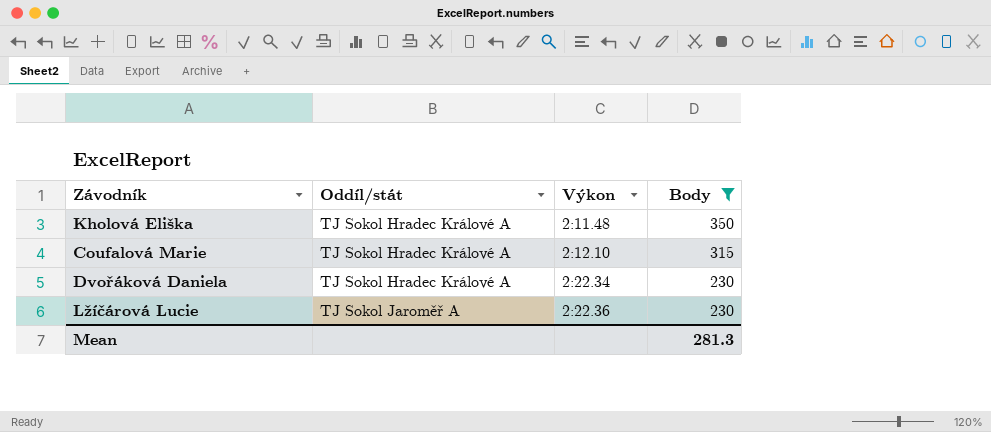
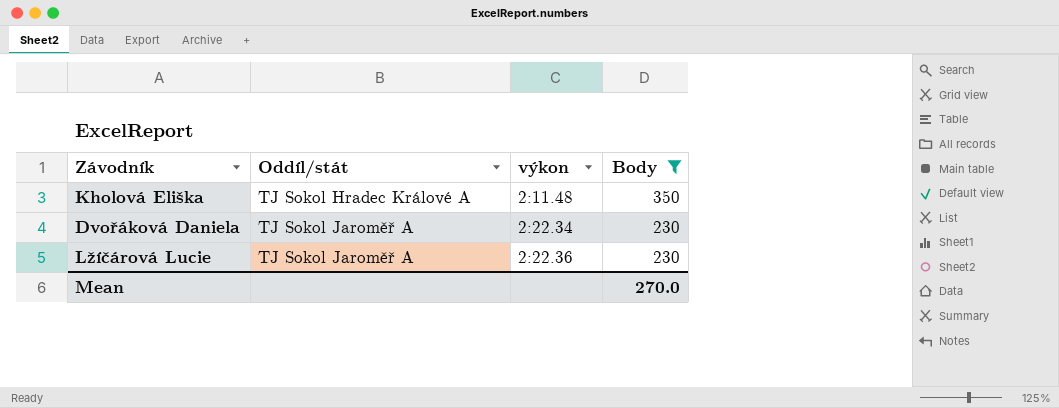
column name: Výkon -> výkon
row Coufalová Marie: TJ Sokol Hradec Králové A | 2:12.10 | 315 -> none
Dvořáková Daniela | Oddíl/stát: TJ Sokol Hradec Králové A -> TJ Sokol Jaroměř A
Mean | Body: 281.3 -> 270.0

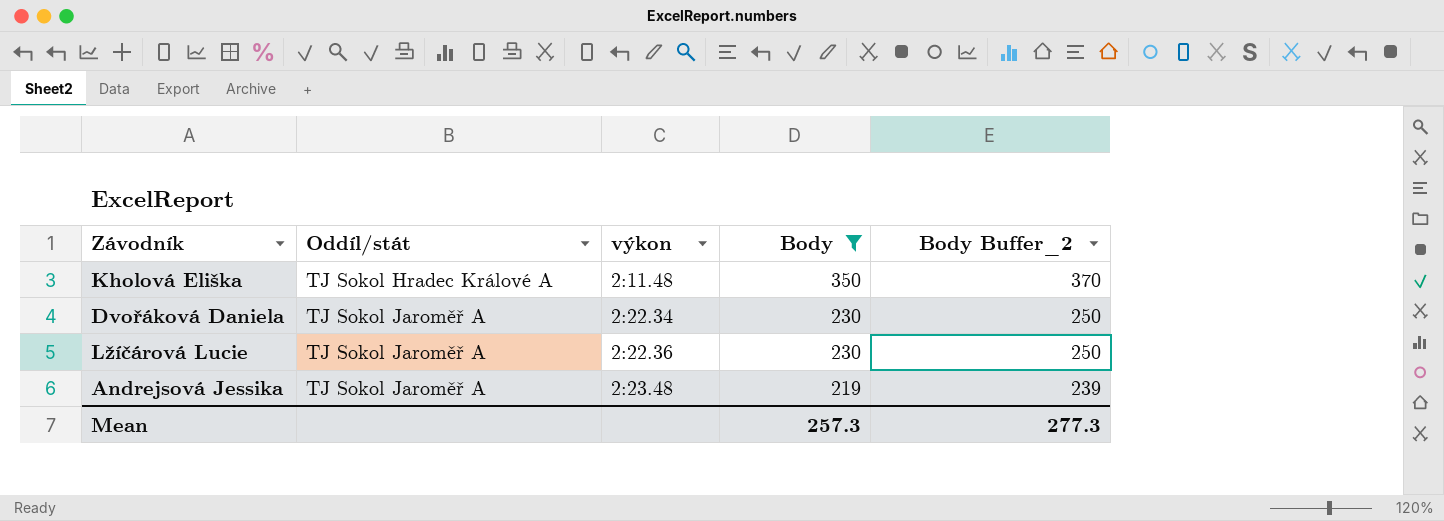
column Body Buffer_2 | formula: none -> [Body] + 20
row Andrejsová Jessika: none -> TJ Sokol Jaroměř A | 2:23.48 | 219 | 239
Mean | Body: 270.0 -> 257.3

